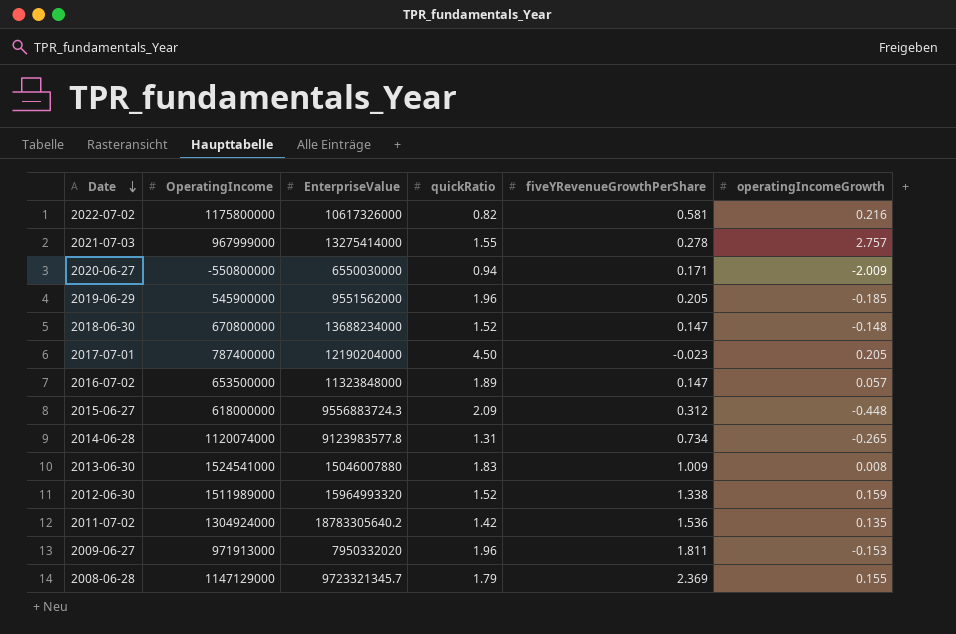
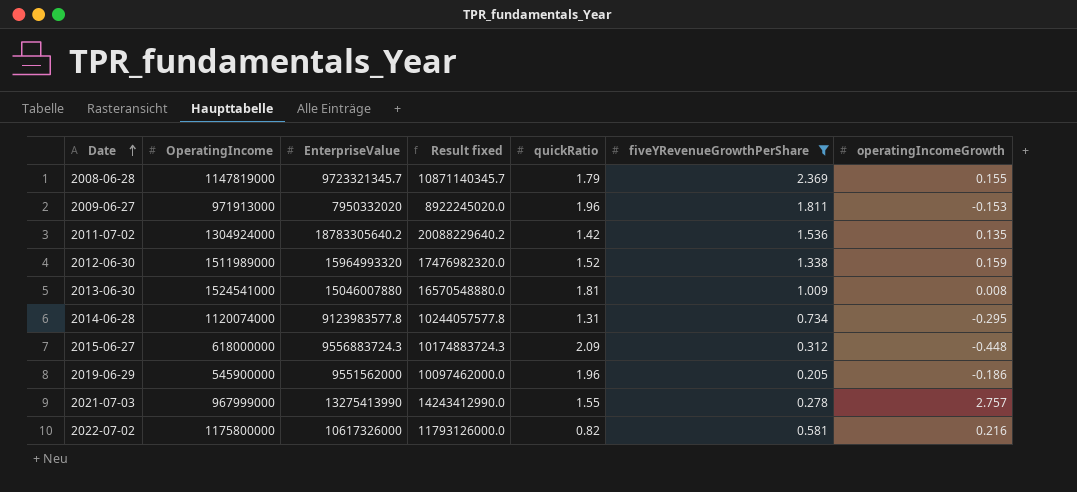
filter: none -> fiveYRevenueGrowthPerShare >= 0.205
row order: Date descending -> Date ascending
column Result fixed | formula: none -> [OperatingIncome] + [EnterpriseValue]
2008-06-28 | OperatingIncome: 1147129000 -> 1147819000
2013-06-30 | quickRatio: 1.83 -> 1.81
2014-06-28 | operatingIncomeGrowth: -0.265 -> -0.295
2019-06-29 | operatingIncomeGrowth: -0.185 -> -0.186
2021-07-03 | EnterpriseValue: 13275414000 -> 13275413990

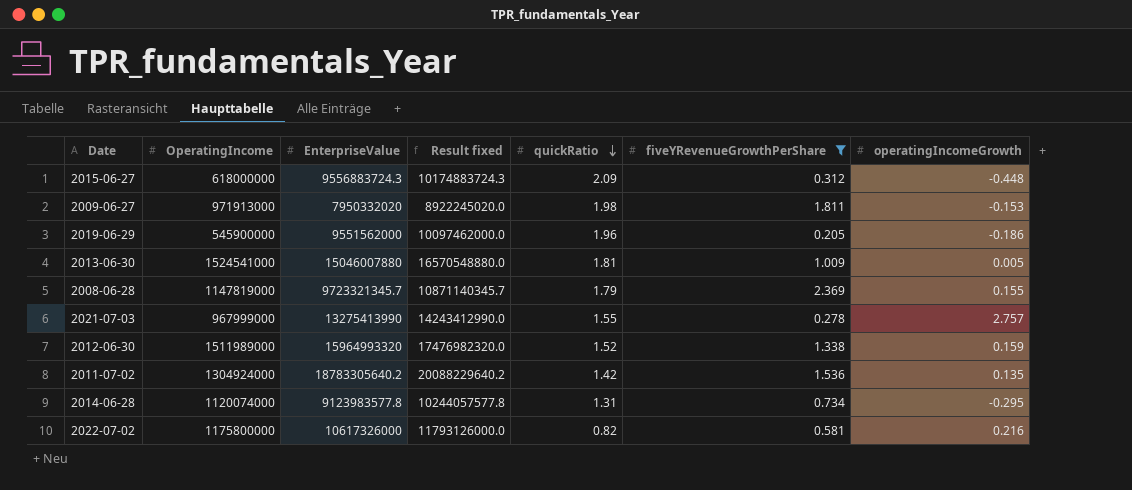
row order: Date ascending -> quickRatio descending
2009-06-27 | quickRatio: 1.96 -> 1.98
2013-06-30 | operatingIncomeGrowth: 0.008 -> 0.005

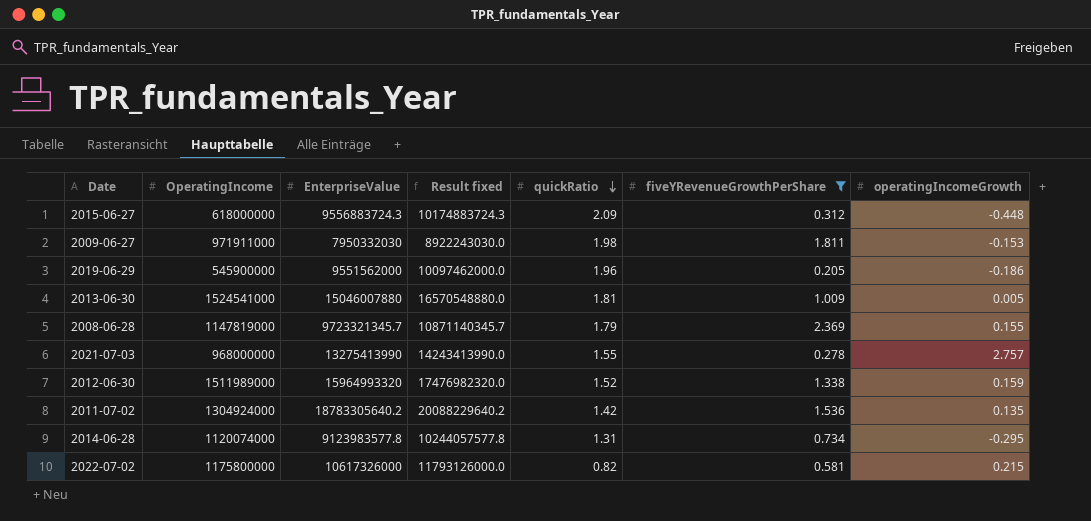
2009-06-27 | OperatingIncome: 971913000 -> 971911000
2009-06-27 | EnterpriseValue: 7950332020 -> 7950332030
2009-06-27 | Result fixed: 8922245020.0 -> 8922243030.0
2021-07-03 | OperatingIncome: 967999000 -> 968000000
2021-07-03 | Result fixed: 14243412990.0 -> 14243413990.0
2022-07-02 | operatingIncomeGrowth: 0.216 -> 0.215

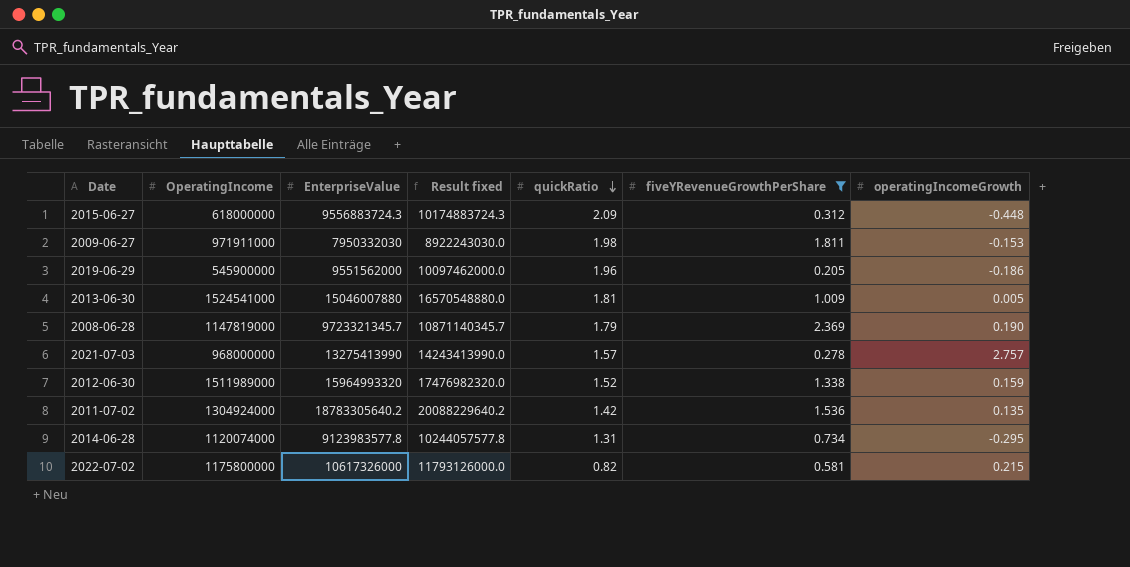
2008-06-28 | operatingIncomeGrowth: 0.155 -> 0.190
2021-07-03 | quickRatio: 1.55 -> 1.57

